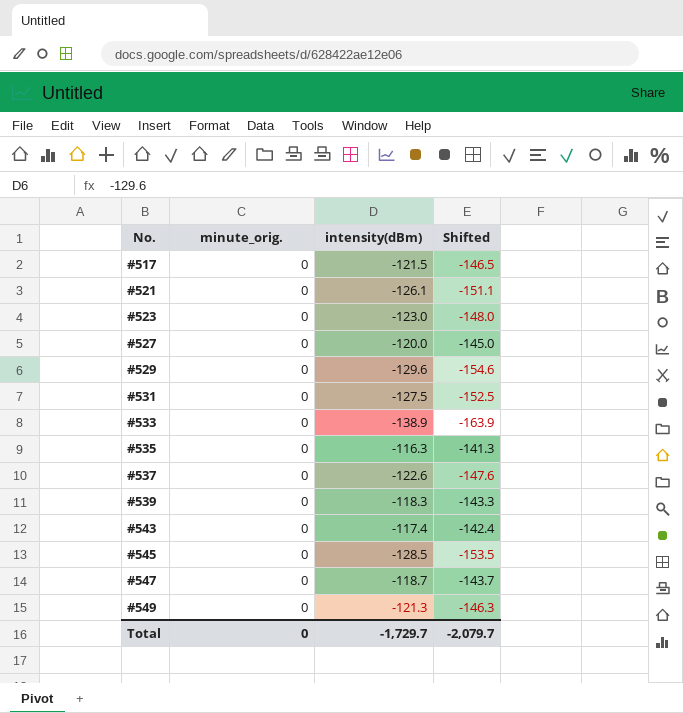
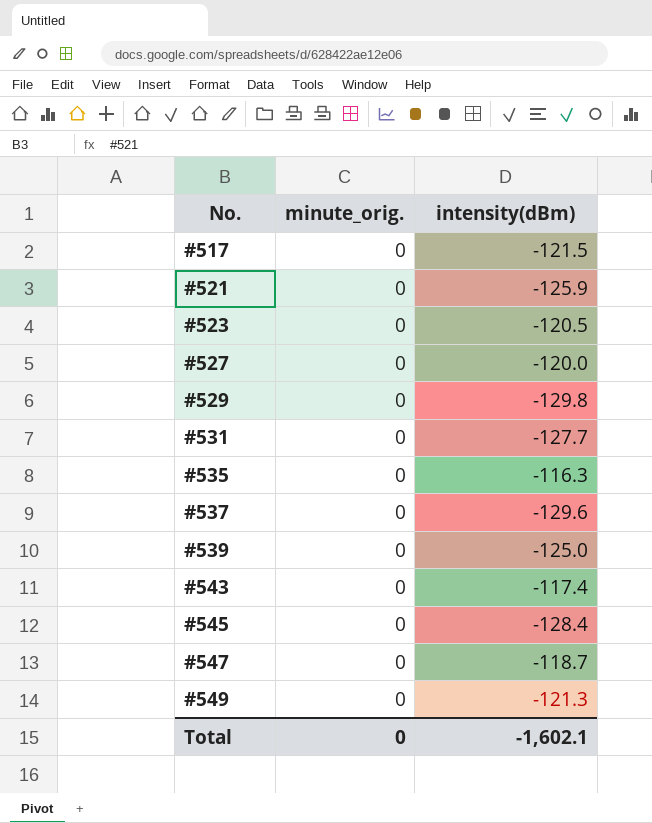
column Shifted | formula: [intensity(dBm)] - 25 -> none
row #533: 0 | -138.9 | -163.9 -> none
#521 | intensity(dBm): -126.1 -> -125.9
#523 | intensity(dBm): -123.0 -> -120.5
#529 | intensity(dBm): -129.6 -> -129.8
#531 | intensity(dBm): -127.5 -> -127.7
#537 | intensity(dBm): -122.6 -> -129.6
#539 | intensity(dBm): -118.3 -> -125.0
#545 | intensity(dBm): -128.5 -> -128.4
Total | intensity(dBm): -1,729.7 -> -1,602.1

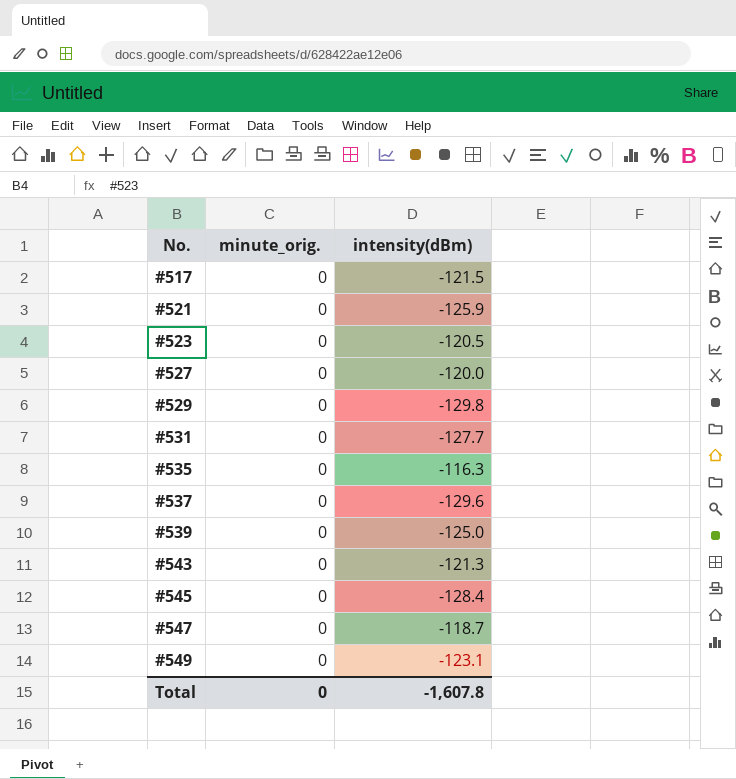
#543 | intensity(dBm): -117.4 -> -121.3
#549 | intensity(dBm): -121.3 -> -123.1
Total | intensity(dBm): -1,602.1 -> -1,607.8

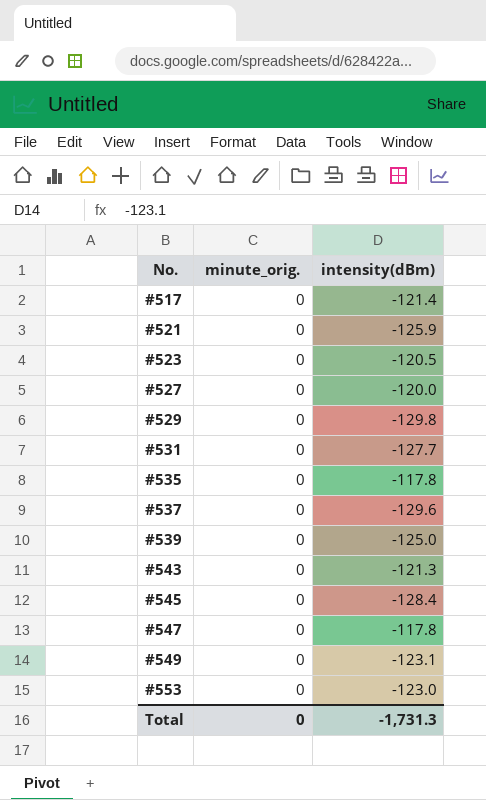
#517 | intensity(dBm): -121.5 -> -121.4
#535 | intensity(dBm): -116.3 -> -117.8
#547 | intensity(dBm): -118.7 -> -117.8
row #553: none -> 0 | -123.0
Total | intensity(dBm): -1,607.8 -> -1,731.3

